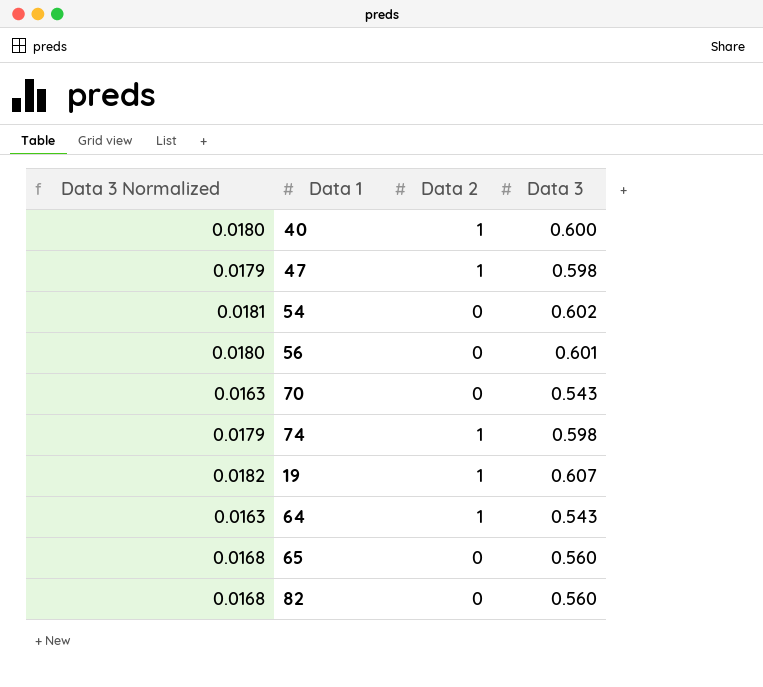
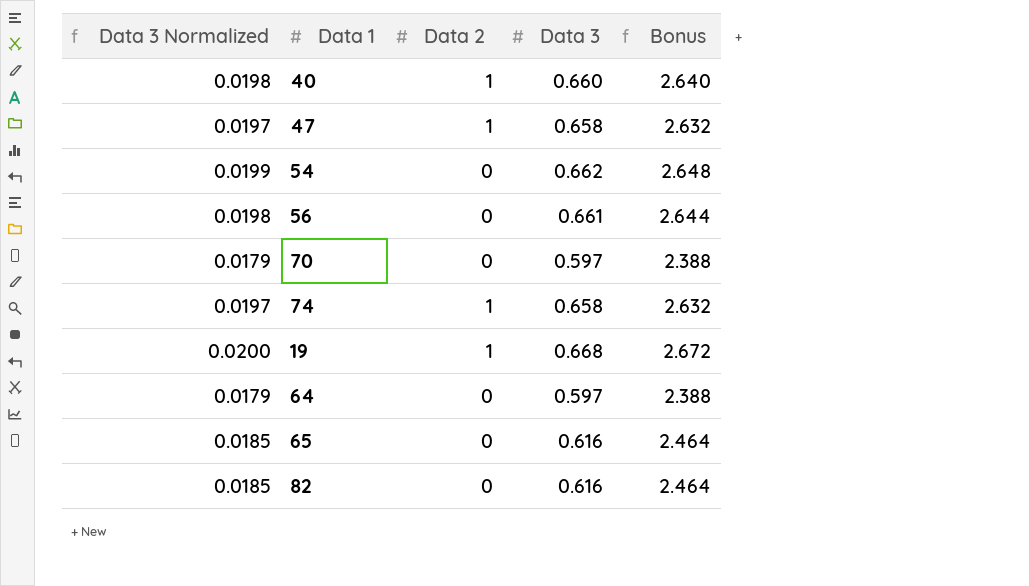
column Bonus | formula: none -> [Data 3] * 4
40 | Data 3 Normalized: 0.0180 -> 0.0198
40 | Data 3: 0.600 -> 0.660
47 | Data 3 Normalized: 0.0179 -> 0.0197
47 | Data 3: 0.598 -> 0.658
54 | Data 3 Normalized: 0.0181 -> 0.0199
54 | Data 3: 0.602 -> 0.662
56 | Data 3 Normalized: 0.0180 -> 0.0198
56 | Data 3: 0.601 -> 0.661
70 | Data 3 Normalized: 0.0163 -> 0.0179
70 | Data 3: 0.543 -> 0.597
74 | Data 3 Normalized: 0.0179 -> 0.0197
74 | Data 3: 0.598 -> 0.658
19 | Data 3 Normalized: 0.0182 -> 0.0200
19 | Data 3: 0.607 -> 0.668
64 | Data 3 Normalized: 0.0163 -> 0.0179
64 | Data 2: 1 -> 0
64 | Data 3: 0.543 -> 0.597
65 | Data 3 Normalized: 0.0168 -> 0.0185
65 | Data 3: 0.560 -> 0.616
82 | Data 3 Normalized: 0.0168 -> 0.0185
82 | Data 3: 0.560 -> 0.616

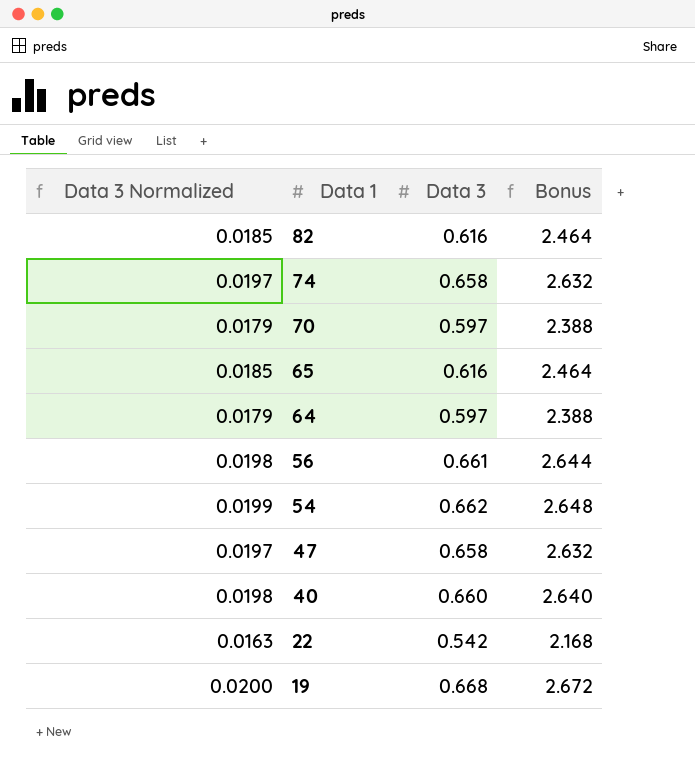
row order: none -> Data 1 descending
column Data 2 | position: 3 -> none
row 22: none -> 0.0163 | 0.542 | 2.168

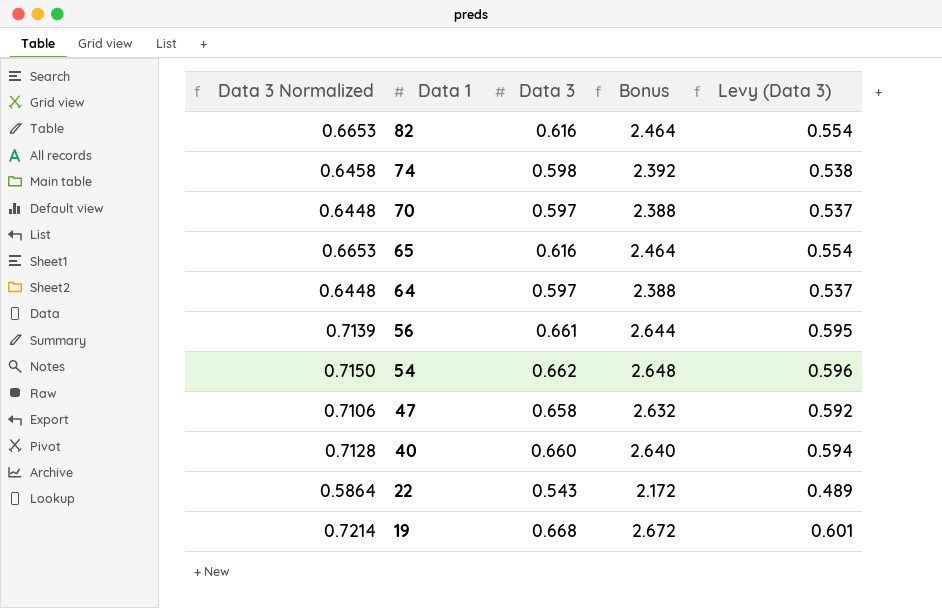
column Data 3 Normalized | formula: [Data 3] * 0.03 -> [Data 3] * 1.08
column Levy (Data 3) | formula: none -> [Data 3] * 0.9
74 | Data 3: 0.658 -> 0.598
74 | Bonus: 2.632 -> 2.392
22 | Data 3: 0.542 -> 0.543
22 | Bonus: 2.168 -> 2.172

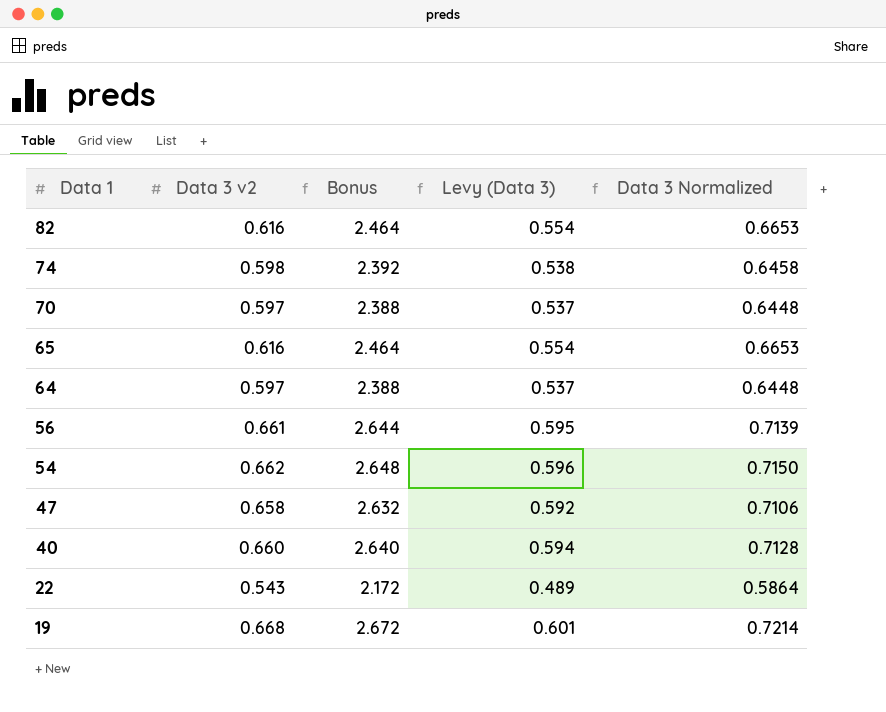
column name: Data 3 -> Data 3 v2
column Data 3 Normalized | position: 1 -> 5

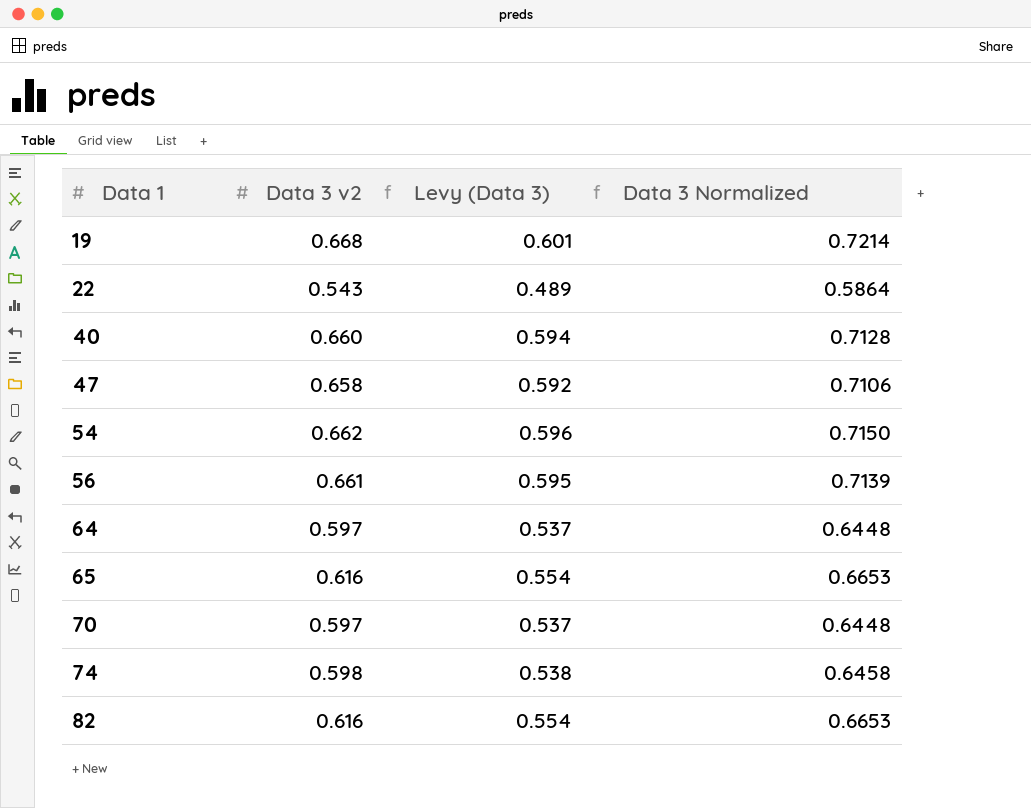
row order: Data 1 descending -> Data 1 ascending
column Bonus | formula: [Data 3 v2] * 4 -> none

